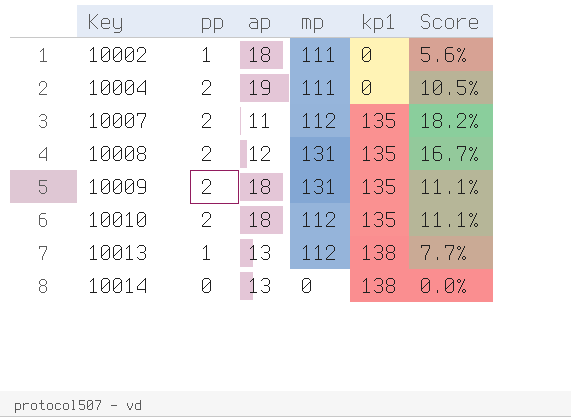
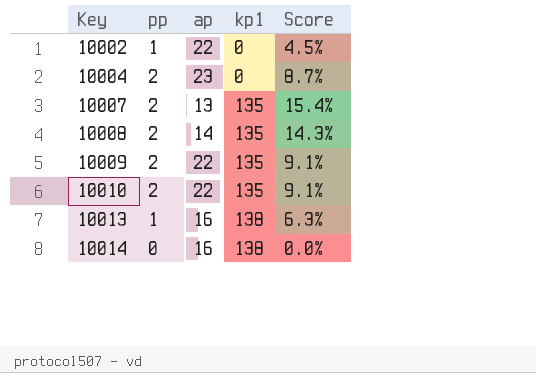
column mp | position: 4 -> none
10002 | ap: 18 -> 22
10002 | Score: 5.6% -> 4.5%
10004 | ap: 19 -> 23
10004 | Score: 10.5% -> 8.7%
10007 | ap: 11 -> 13
10007 | Score: 18.2% -> 15.4%
10008 | ap: 12 -> 14
10008 | Score: 16.7% -> 14.3%
10009 | ap: 18 -> 22
10009 | Score: 11.1% -> 9.1%
10010 | ap: 18 -> 22
10010 | Score: 11.1% -> 9.1%
10013 | ap: 13 -> 16
10013 | Score: 7.7% -> 6.3%
10014 | ap: 13 -> 16

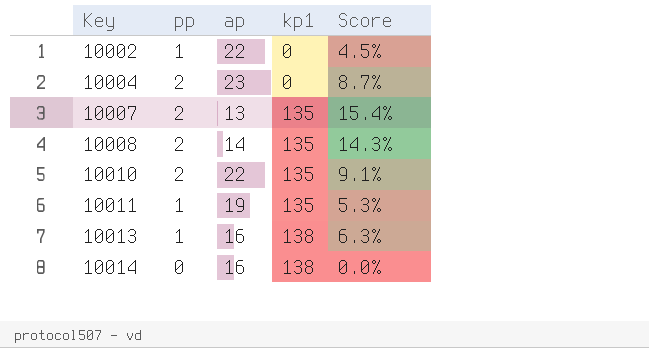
row 10009: 2 | 22 | 135 | 9.1% -> none
row 10011: none -> 1 | 19 | 135 | 5.3%

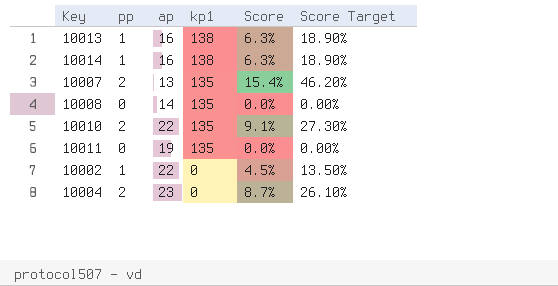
row order: Key ascending -> kp1 descending
column Score Target | formula: none -> [Score] * 3
10014 | pp: 0 -> 1
10014 | Score: 0.0% -> 6.3%
10008 | pp: 2 -> 0
10008 | Score: 14.3% -> 0.0%
10011 | pp: 1 -> 0
10011 | Score: 5.3% -> 0.0%

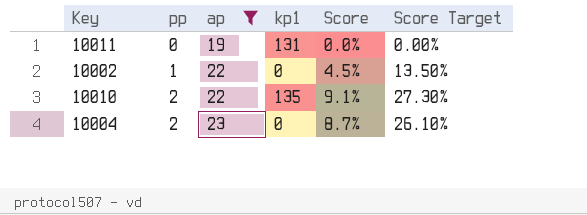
filter: none -> ap >= 19
row order: kp1 descending -> pp ascending
10011 | kp1: 135 -> 131

